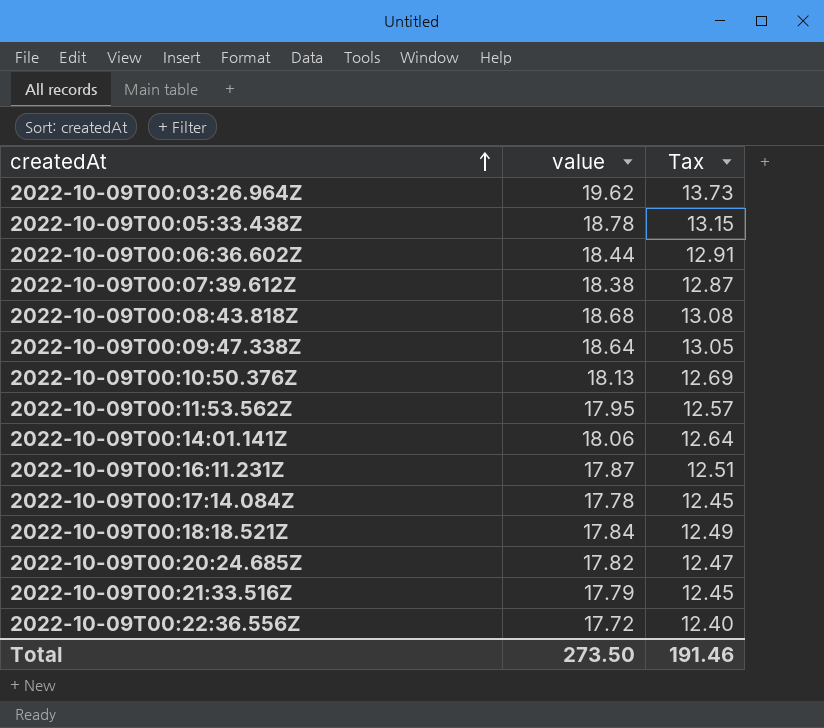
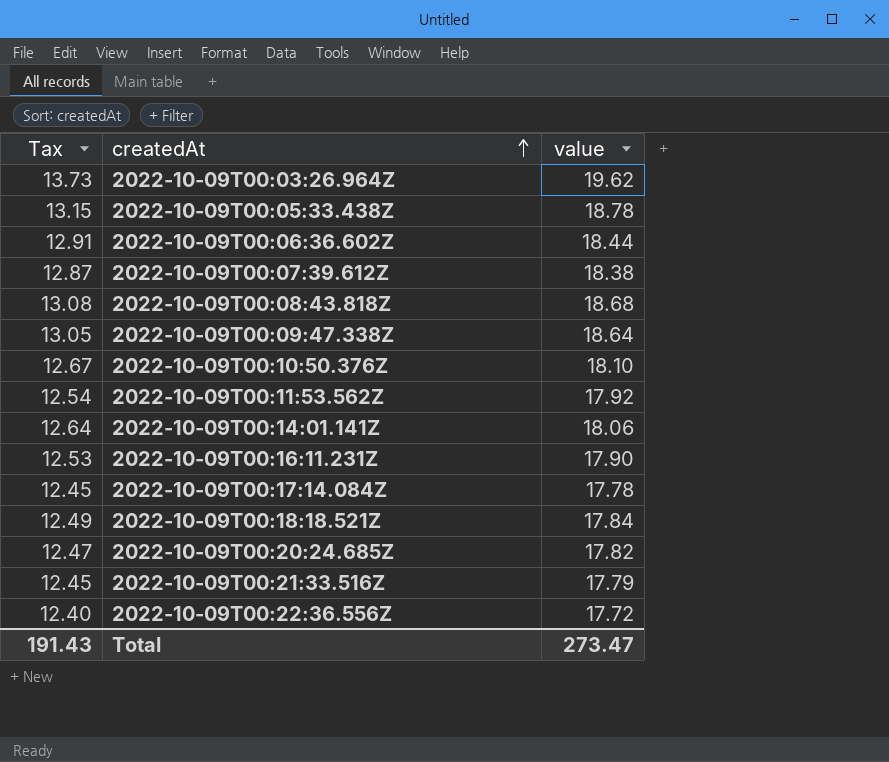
column Tax | position: 3 -> 1
2022-10-09T00:10:50.376Z | Tax: 12.69 -> 12.67
2022-10-09T00:10:50.376Z | value: 18.13 -> 18.10
2022-10-09T00:11:53.562Z | Tax: 12.57 -> 12.54
2022-10-09T00:11:53.562Z | value: 17.95 -> 17.92
2022-10-09T00:16:11.231Z | Tax: 12.51 -> 12.53
2022-10-09T00:16:11.231Z | value: 17.87 -> 17.90
Total | Tax: 191.46 -> 191.43
Total | value: 273.50 -> 273.47

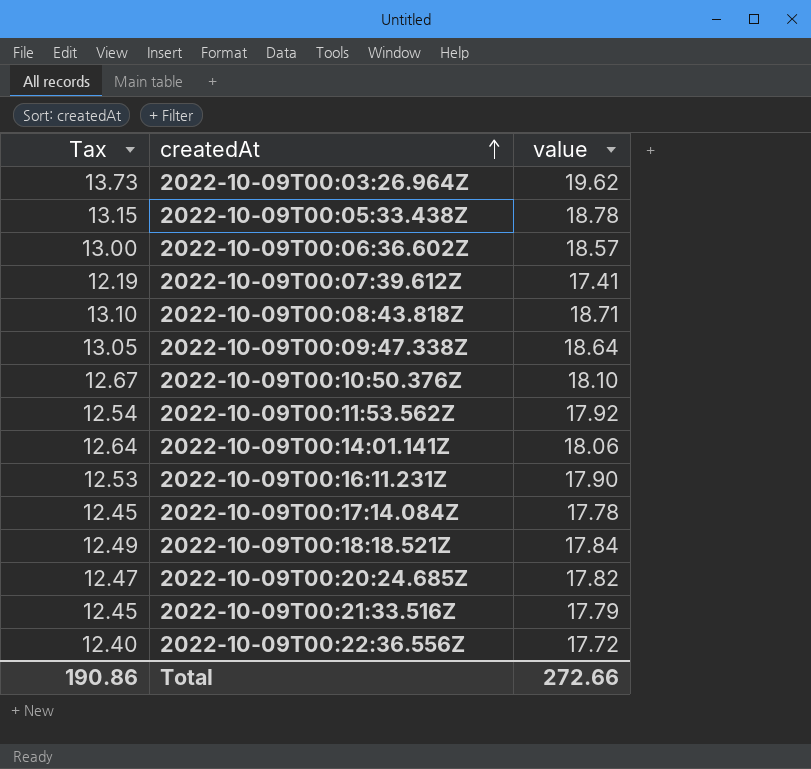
2022-10-09T00:06:36.602Z | Tax: 12.91 -> 13.00
2022-10-09T00:06:36.602Z | value: 18.44 -> 18.57
2022-10-09T00:07:39.612Z | Tax: 12.87 -> 12.19
2022-10-09T00:07:39.612Z | value: 18.38 -> 17.41
2022-10-09T00:08:43.818Z | Tax: 13.08 -> 13.10
2022-10-09T00:08:43.818Z | value: 18.68 -> 18.71
Total | Tax: 191.43 -> 190.86
Total | value: 273.47 -> 272.66

